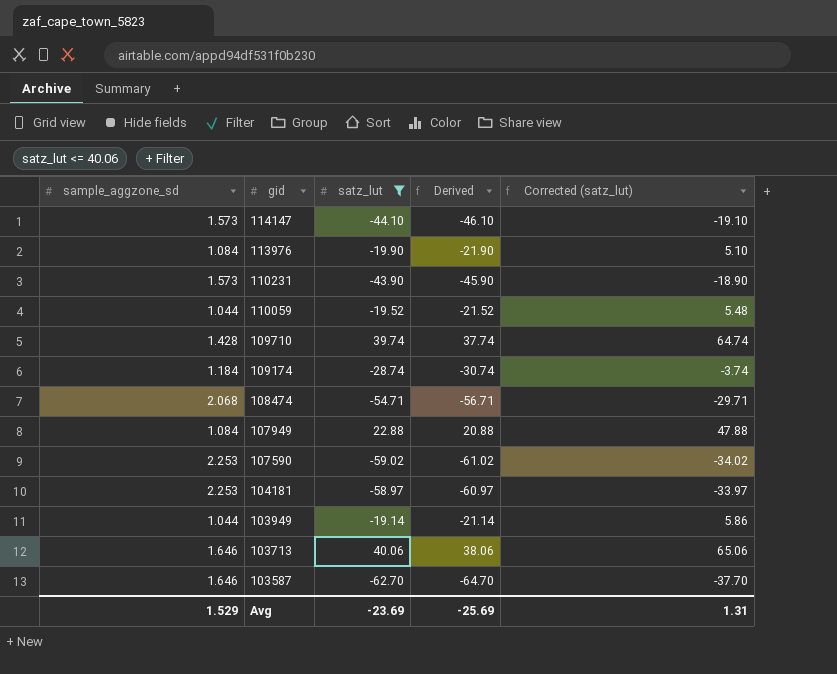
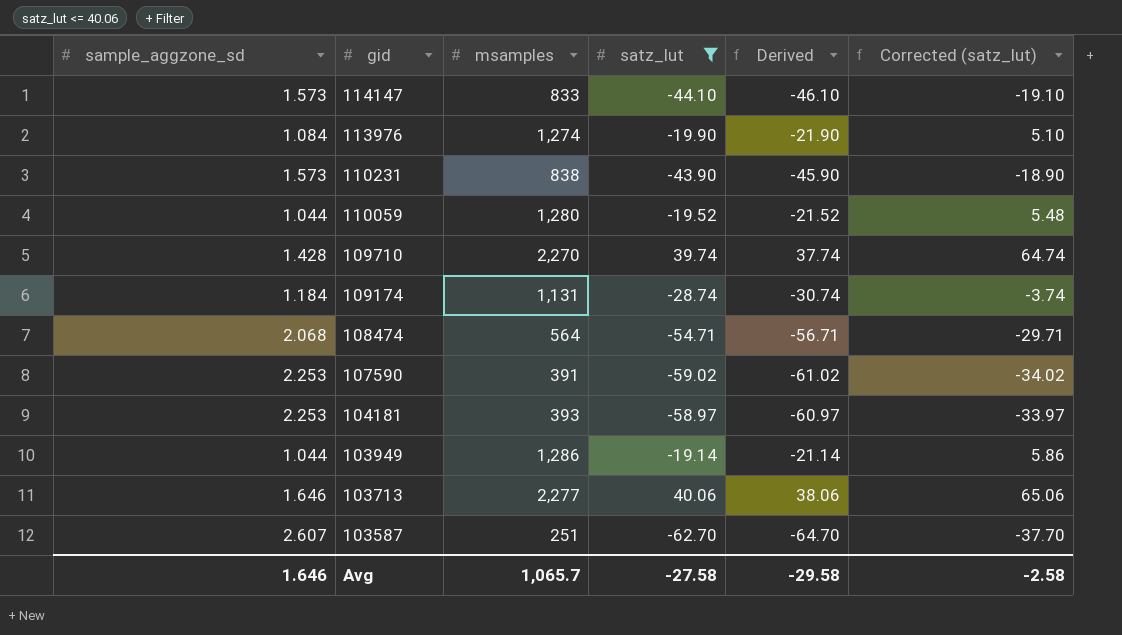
column msamples | position: none -> 3
row 107949: 1.084 | 22.88 | 20.88 | 47.88 -> none
103587 | sample_aggzone_sd: 1.646 -> 2.607
Avg | sample_aggzone_sd: 1.529 -> 1.646
Avg | satz_lut: -23.69 -> -27.58
Avg | Derived: -25.69 -> -29.58
Avg | Corrected (satz_lut): 1.31 -> -2.58

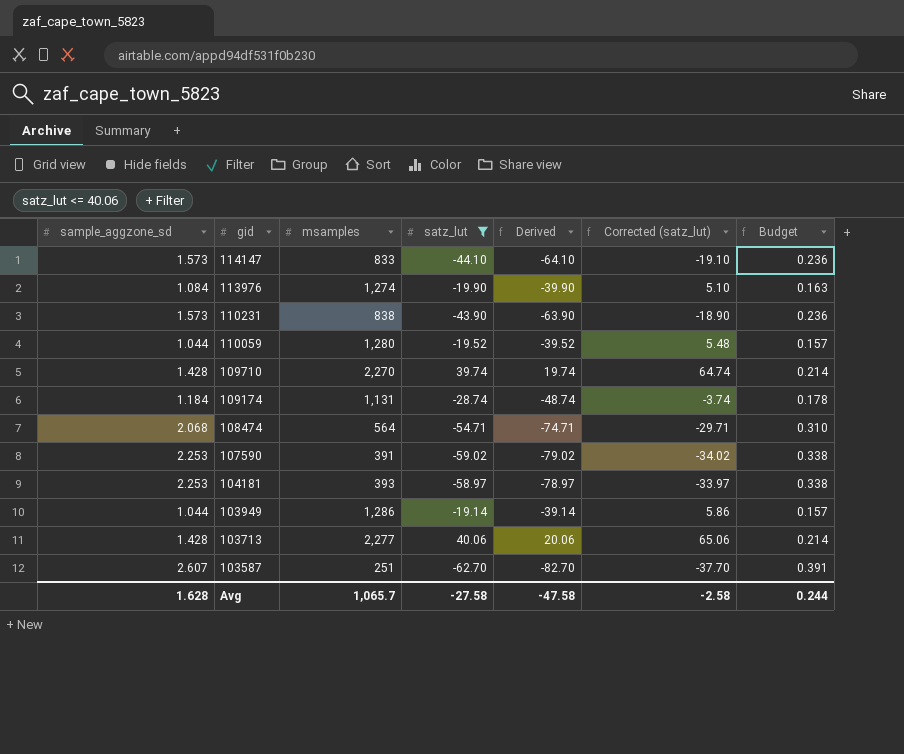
column Derived | formula: [satz_lut] - 2 -> [satz_lut] - 20
column Budget | formula: none -> [sample_aggzone_sd] * 0.15
103713 | sample_aggzone_sd: 1.646 -> 1.428
Avg | sample_aggzone_sd: 1.646 -> 1.628
Avg | Derived: -29.58 -> -47.58

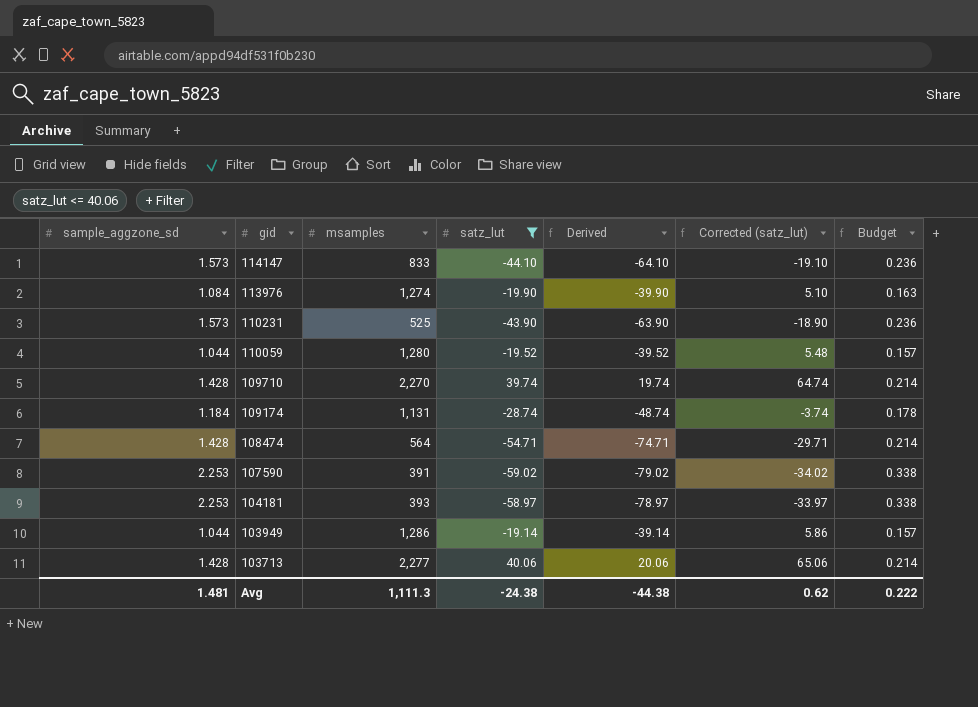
row 103587: 2.607 | 251 | -62.70 | -82.70 | -37.70 | 0.391 -> none
110231 | msamples: 838 -> 525
108474 | sample_aggzone_sd: 2.068 -> 1.428
108474 | Budget: 0.310 -> 0.214
Avg | sample_aggzone_sd: 1.628 -> 1.481
Avg | msamples: 1,065.7 -> 1,111.3
Avg | satz_lut: -27.58 -> -24.38
Avg | Derived: -47.58 -> -44.38
Avg | Corrected (satz_lut): -2.58 -> 0.62
Avg | Budget: 0.244 -> 0.222

